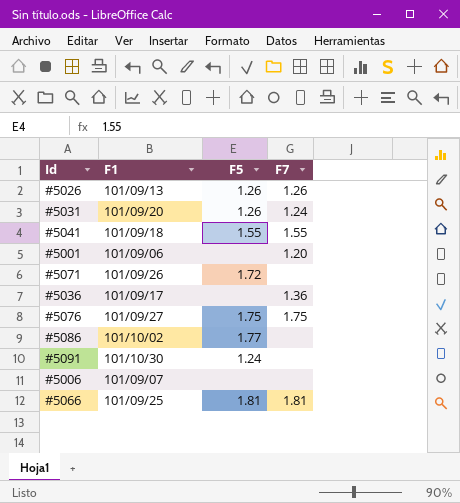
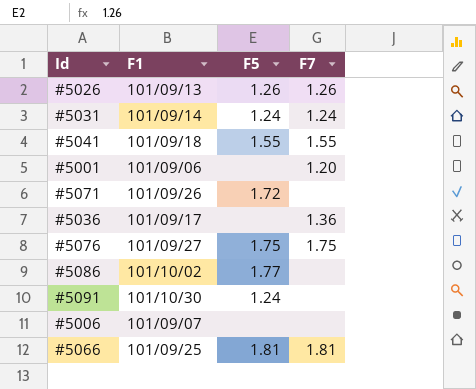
#5031 | F1: 101/09/20 -> 101/09/14
#5031 | F5: 1.26 -> 1.24

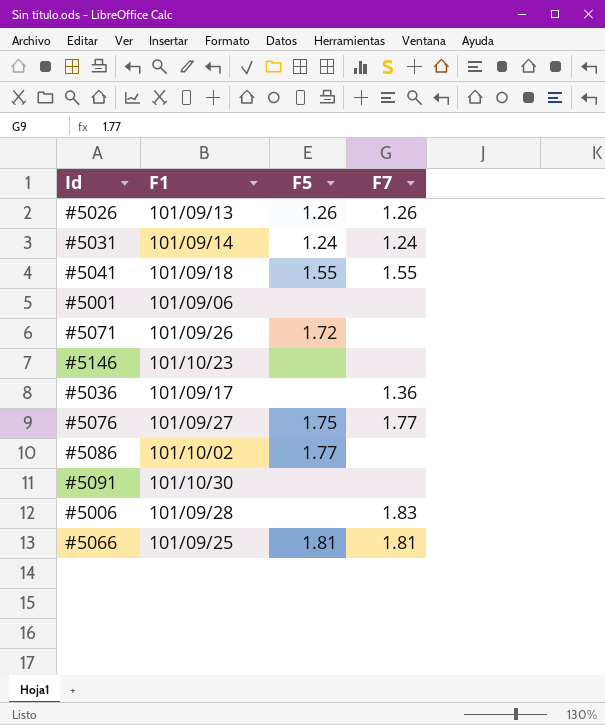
#5001 | F7: 1.20 -> none
row #5146: none -> 101/10/23 | none | none
#5076 | F7: 1.75 -> 1.77
#5091 | F5: 1.24 -> none
#5006 | F1: 101/09/07 -> 101/09/28
#5006 | F7: none -> 1.83

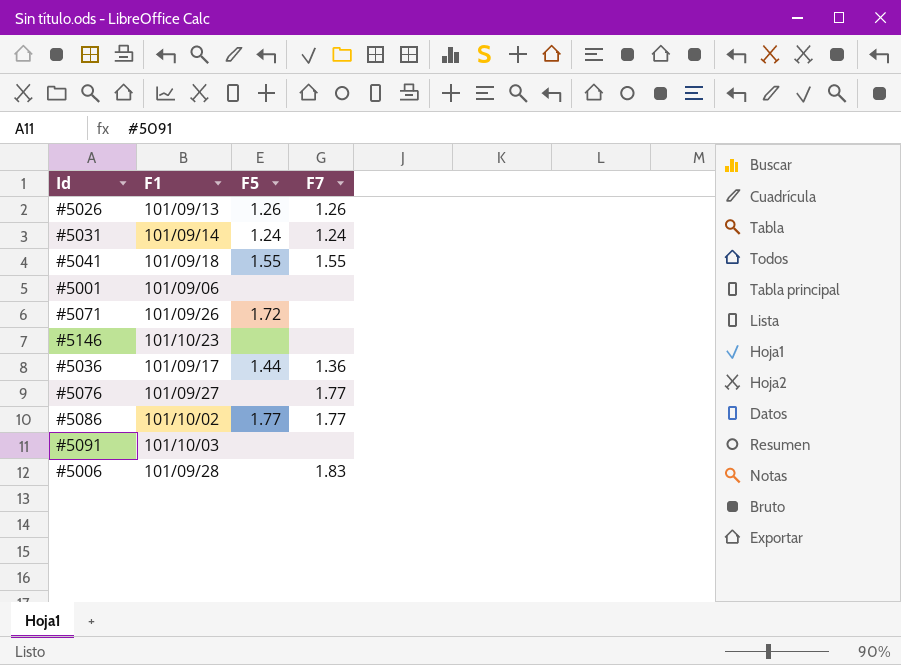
row #5066: 101/09/25 | 1.81 | 1.81 -> none
#5036 | F5: none -> 1.44
#5076 | F5: 1.75 -> none
#5086 | F7: none -> 1.77
#5091 | F1: 101/10/30 -> 101/10/03

